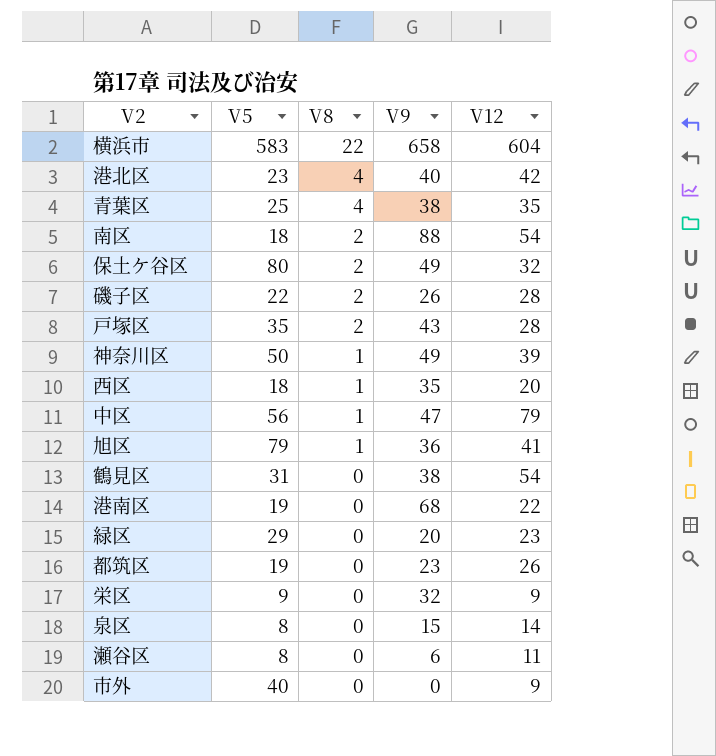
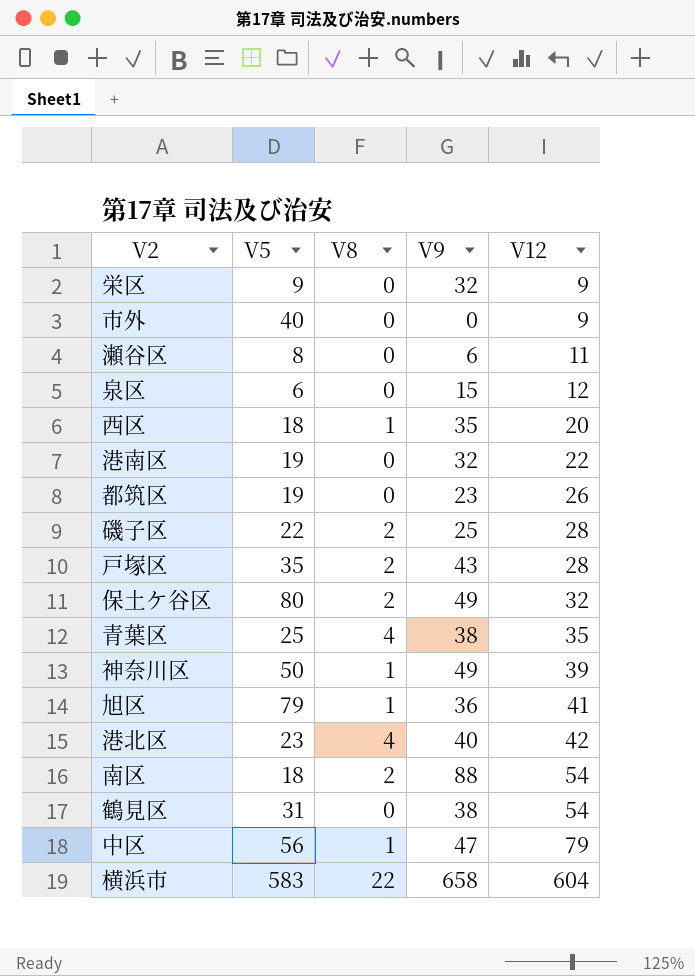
row order: V8 descending -> V12 ascending
row 緑区: 29 | 0 | 20 | 23 -> none
泉区 | V5: 8 -> 6
泉区 | V12: 14 -> 12
港南区 | V9: 68 -> 32
磯子区 | V9: 26 -> 25

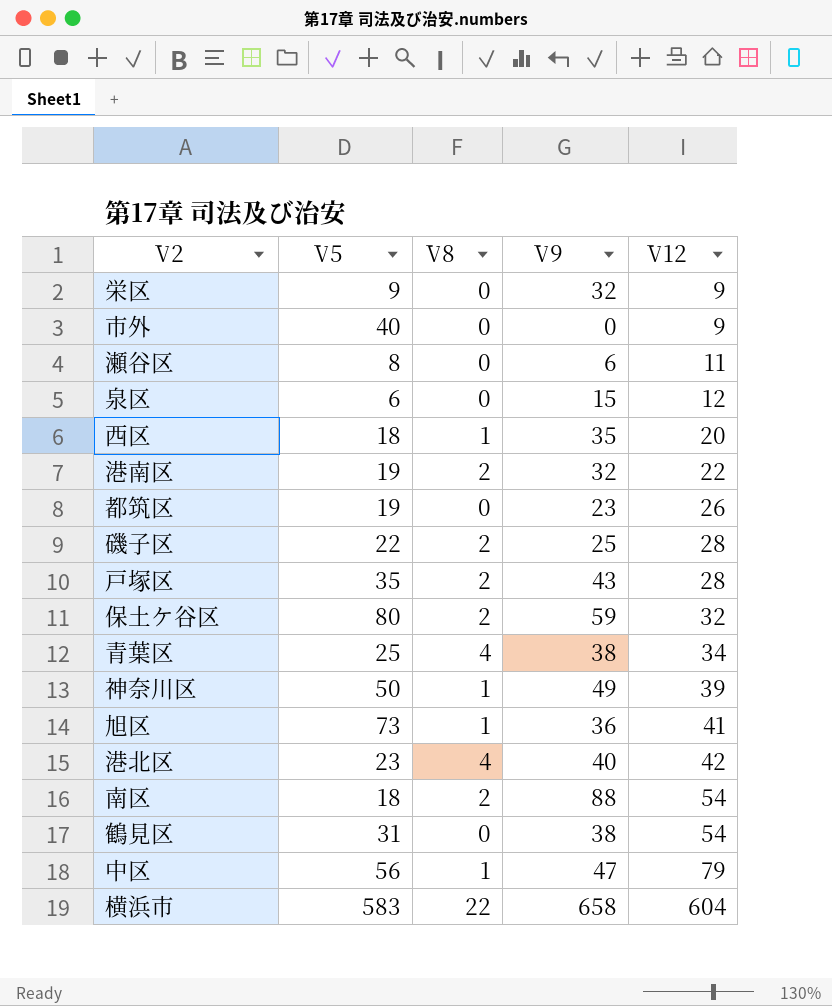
港南区 | V8: 0 -> 2
保土ケ谷区 | V9: 49 -> 59
青葉区 | V12: 35 -> 34
旭区 | V5: 79 -> 73

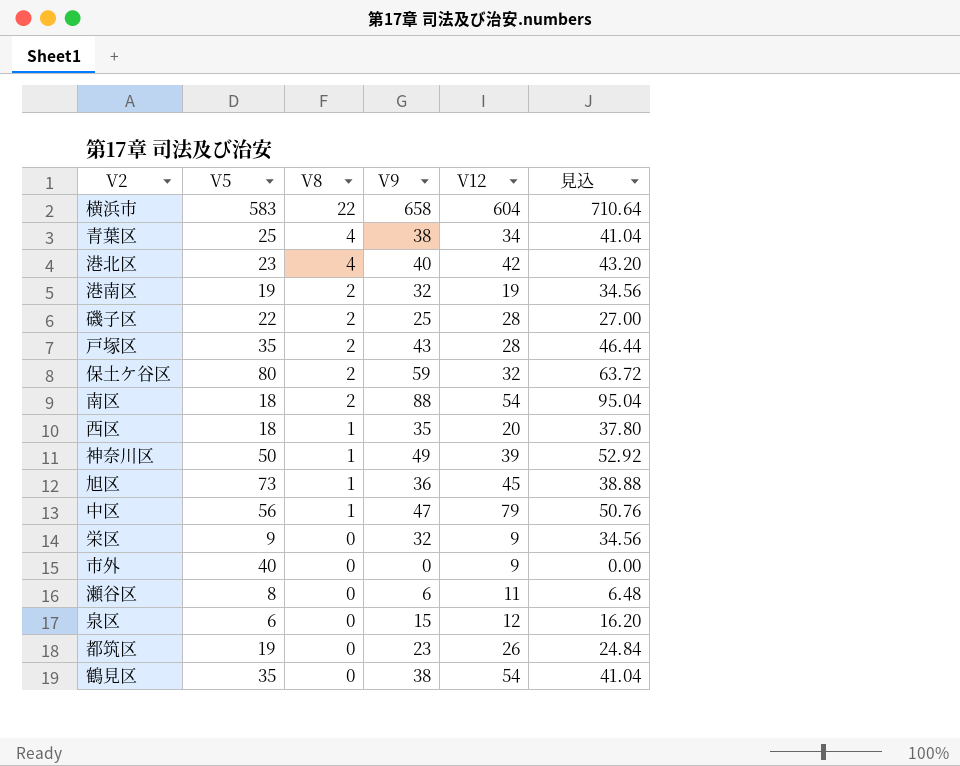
row order: V12 ascending -> V8 descending
column 見込 | formula: none -> [V9] * 1.08
港南区 | V12: 22 -> 19
旭区 | V12: 41 -> 45
鶴見区 | V5: 31 -> 35

